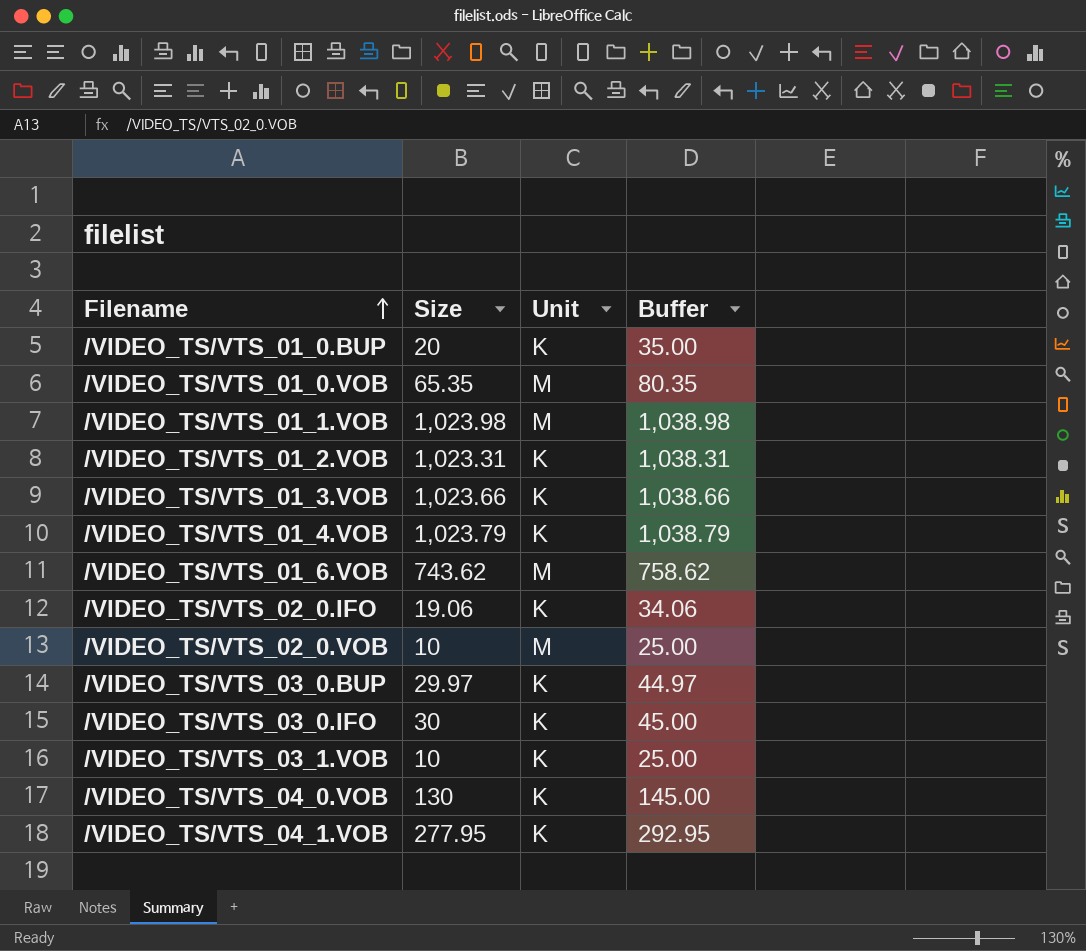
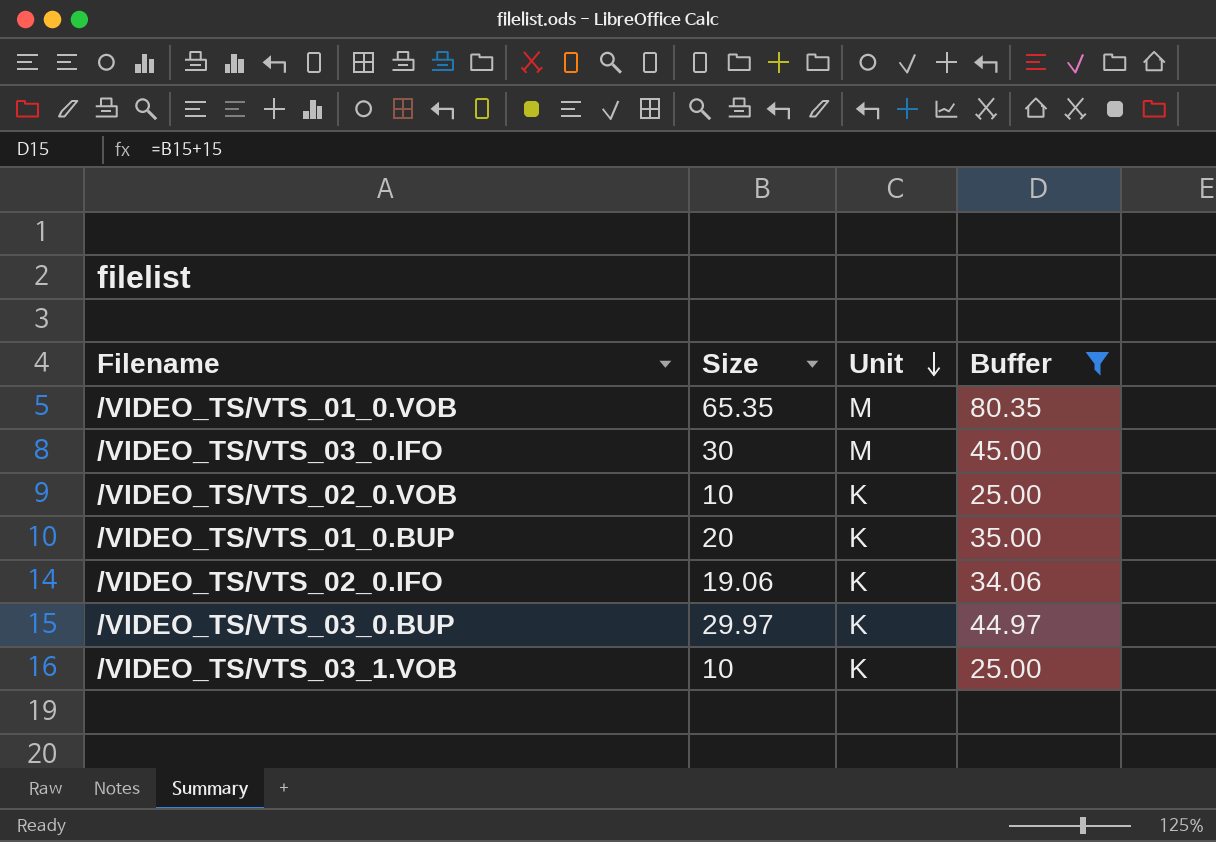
filter: none -> Buffer <= 80.35
row order: Filename ascending -> Unit descending
/VIDEO_TS/VTS_03_0.IFO | Unit: K -> M
/VIDEO_TS/VTS_02_0.VOB | Unit: M -> K

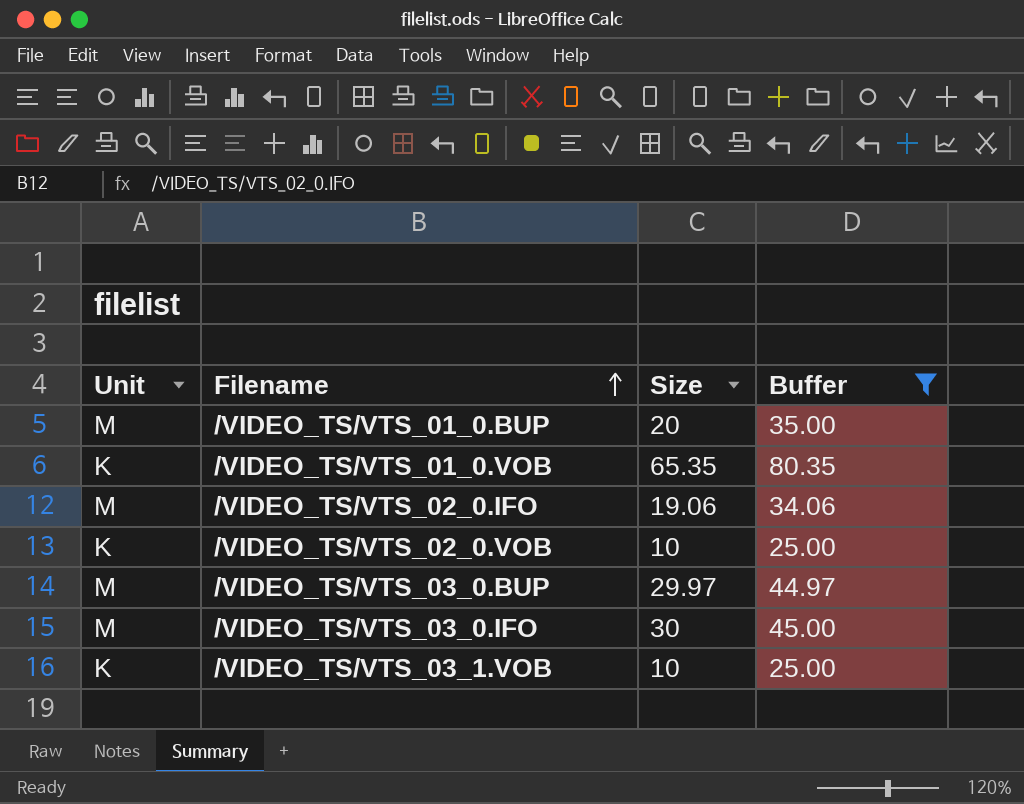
row order: Unit descending -> Filename ascending
column Unit | position: 3 -> 1
/VIDEO_TS/VTS_01_0.BUP | Unit: K -> M
/VIDEO_TS/VTS_01_0.VOB | Unit: M -> K
/VIDEO_TS/VTS_02_0.IFO | Unit: K -> M
/VIDEO_TS/VTS_03_0.BUP | Unit: K -> M

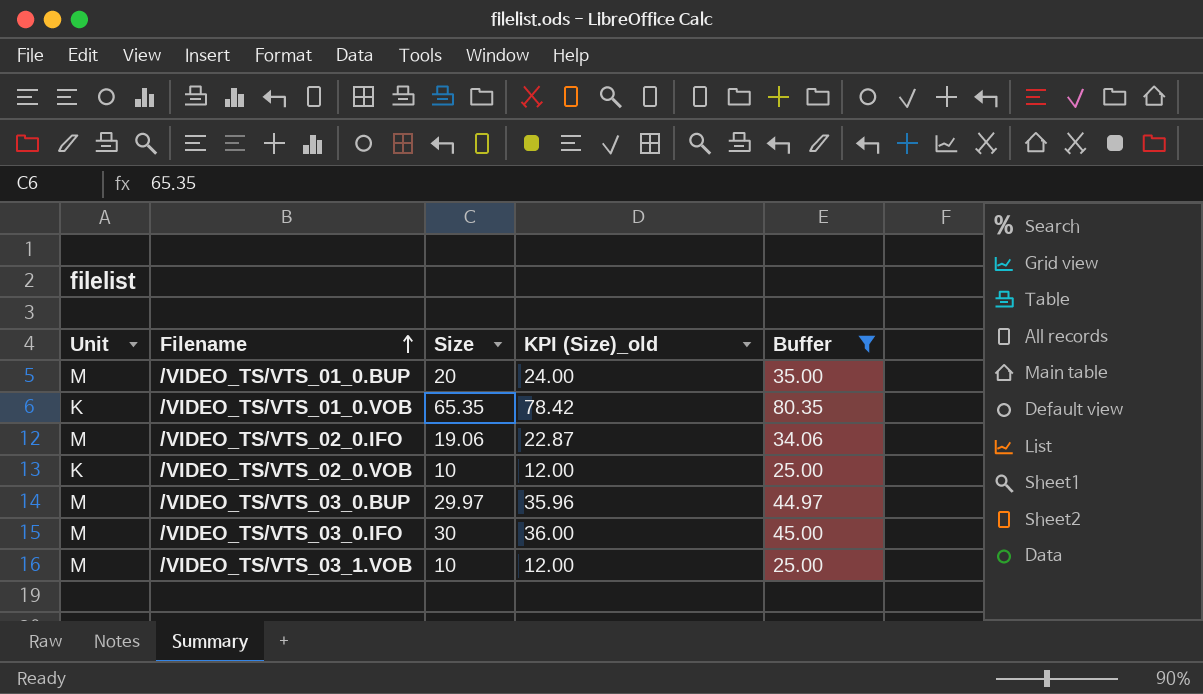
column KPI (Size)_old | formula: none -> [Size] * 1.2
/VIDEO_TS/VTS_03_1.VOB | Unit: K -> M

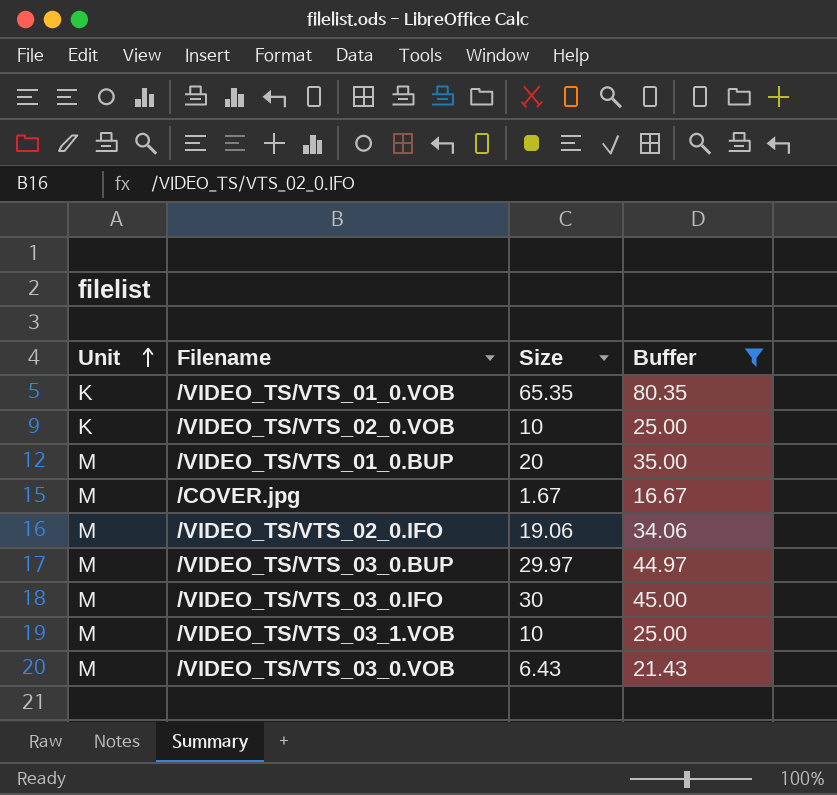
row order: Filename ascending -> Unit ascending
column KPI (Size)_old | formula: [Size] * 1.2 -> none
row /COVER.jpg: none -> M | 1.67 | 16.67
row /VIDEO_TS/VTS_03_0.VOB: none -> M | 6.43 | 21.43

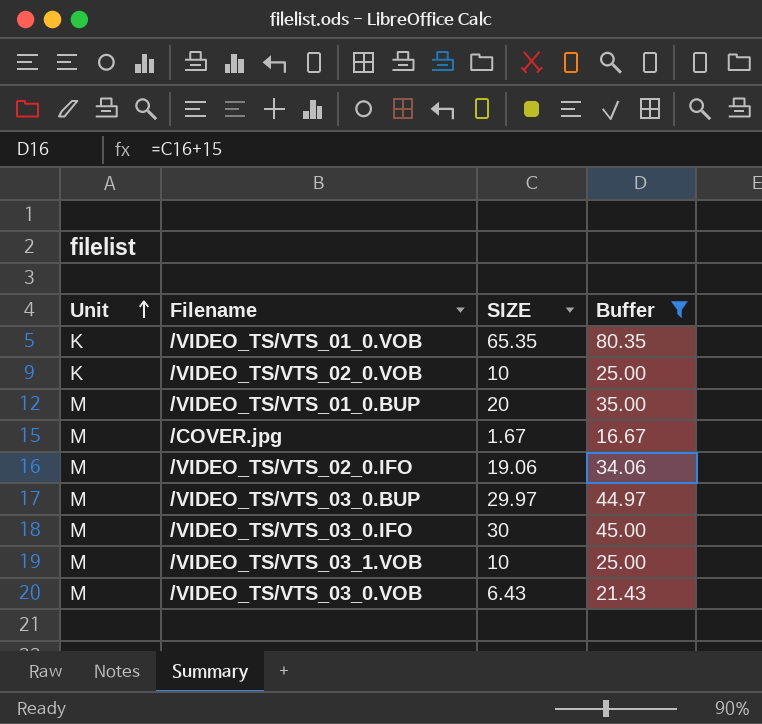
column name: Size -> SIZE

